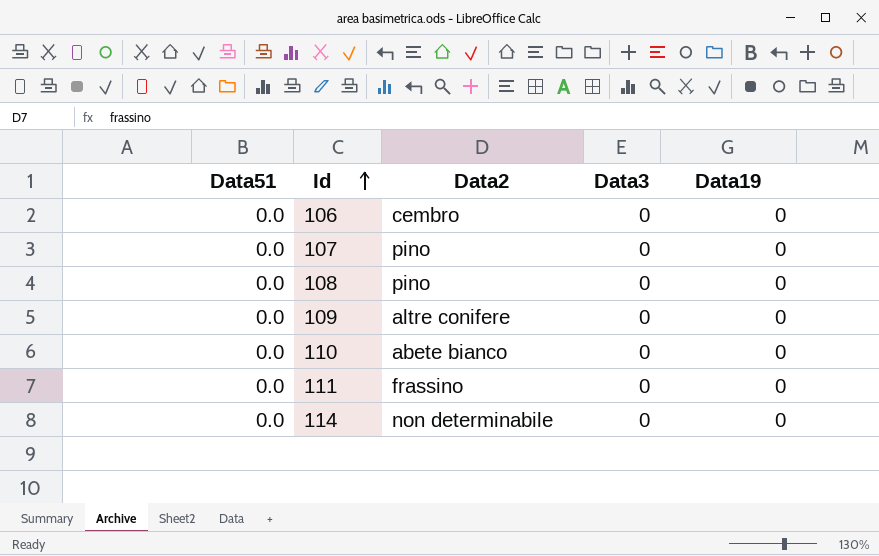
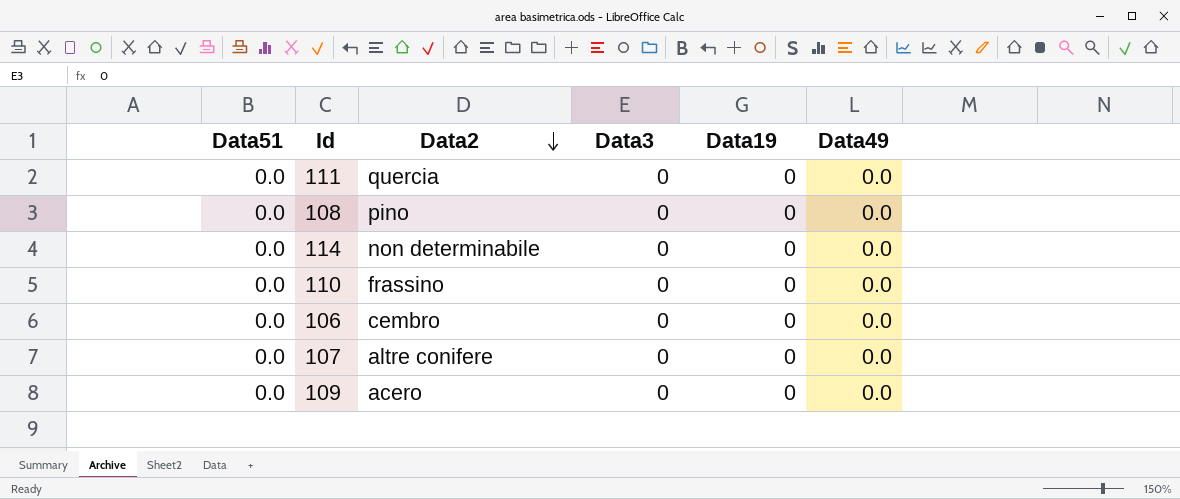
row order: Id ascending -> Data2 descending
column Data49 | position: none -> 6
111 | Data2: frassino -> quercia
110 | Data2: abete bianco -> frassino
107 | Data2: pino -> altre conifere
109 | Data2: altre conifere -> acero

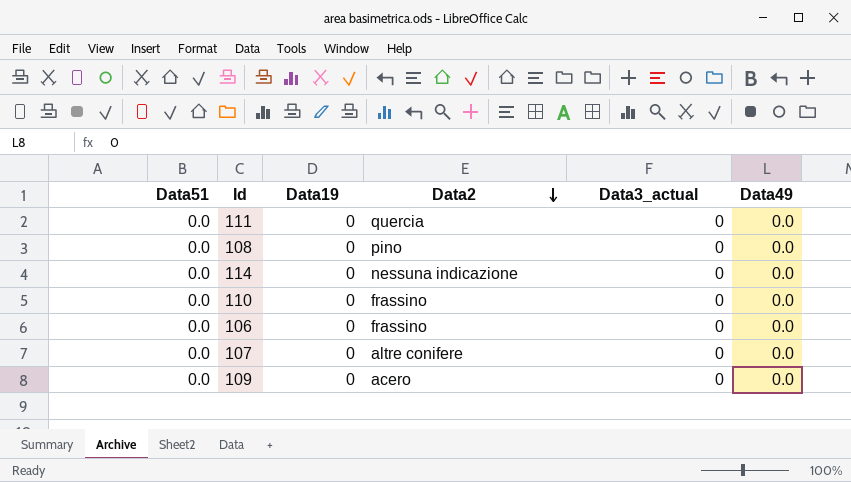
column Data19 | position: 5 -> 3
column name: Data3 -> Data3_actual
114 | Data2: non determinabile -> nessuna indicazione
106 | Data2: cembro -> frassino

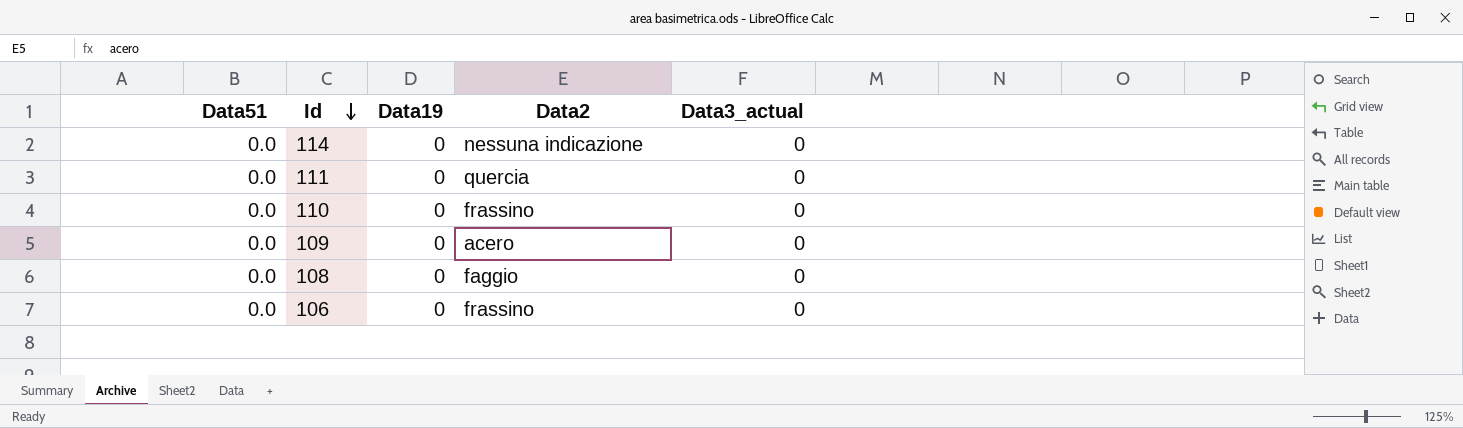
row order: Data2 descending -> Id descending
column Data49 | position: 6 -> none
row 107: 0.0 | 0 | altre conifere | 0 | 0.0 -> none
108 | Data2: pino -> faggio

